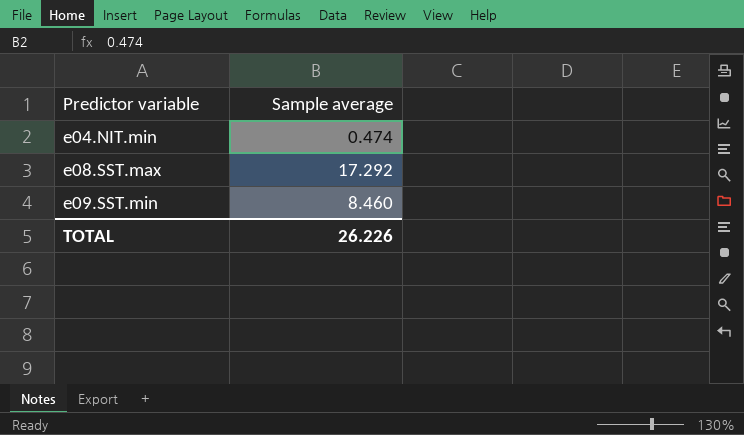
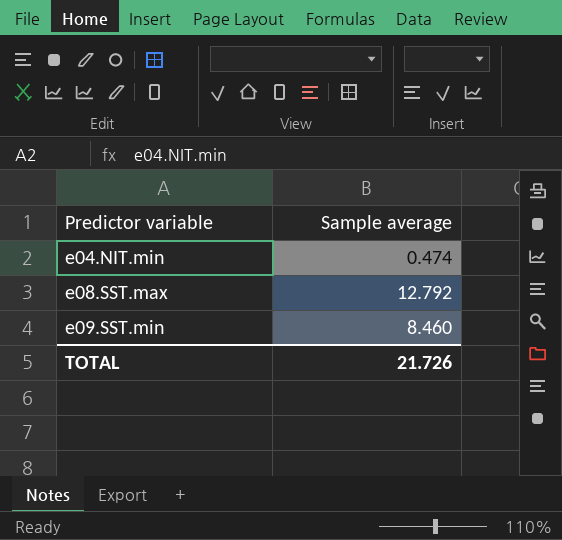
e08.SST.max | Sample average: 17.292 -> 12.792
TOTAL | Sample average: 26.226 -> 21.726

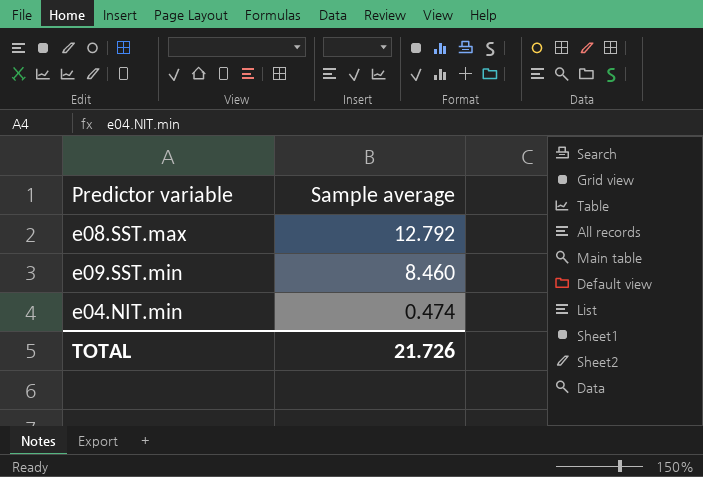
row order: Predictor variable ascending -> Sample average descending

